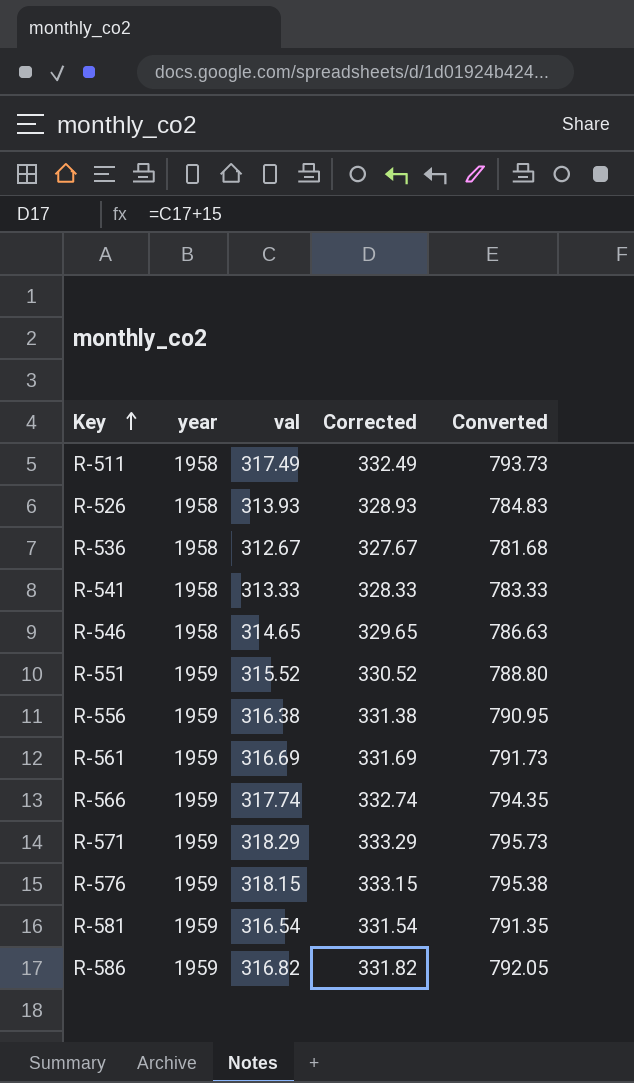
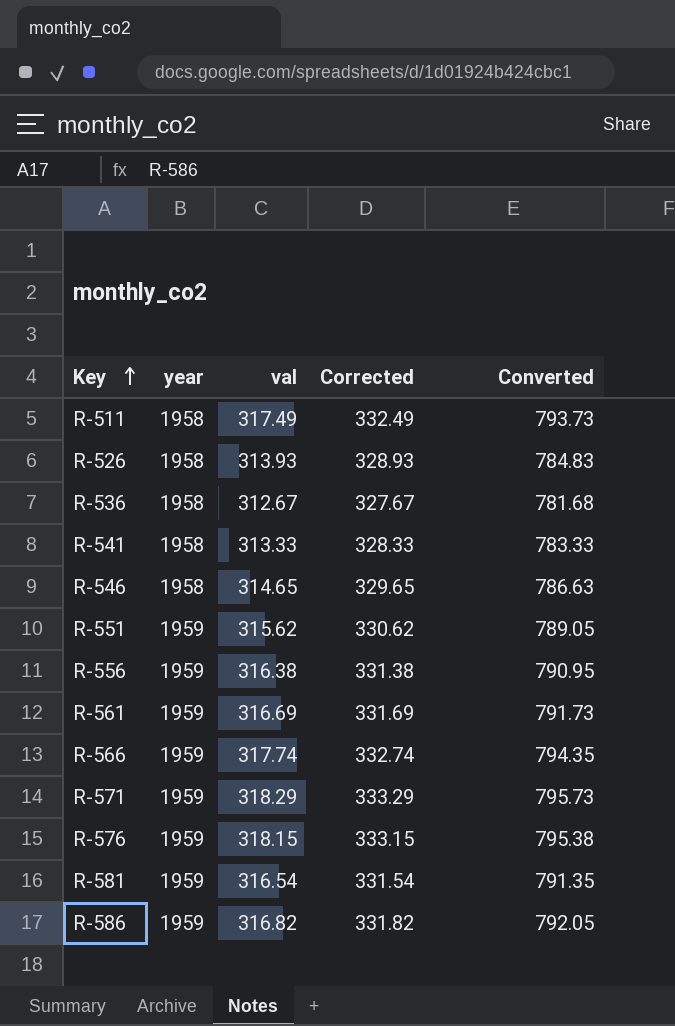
R-551 | val: 315.52 -> 315.62
R-551 | Corrected: 330.52 -> 330.62
R-551 | Converted: 788.80 -> 789.05

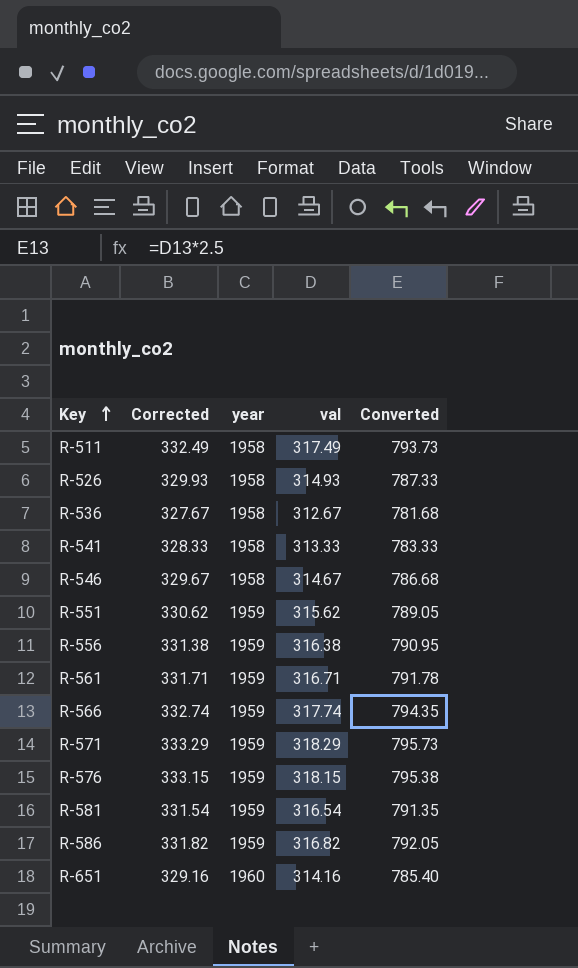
column Corrected | position: 4 -> 2
R-526 | Corrected: 328.93 -> 329.93
R-526 | val: 313.93 -> 314.93
R-526 | Converted: 784.83 -> 787.33
R-546 | Corrected: 329.65 -> 329.67
R-546 | val: 314.65 -> 314.67
R-546 | Converted: 786.63 -> 786.68
R-561 | Corrected: 331.69 -> 331.71
R-561 | val: 316.69 -> 316.71
R-561 | Converted: 791.73 -> 791.78
row R-651: none -> 329.16 | 1960 | 314.16 | 785.40

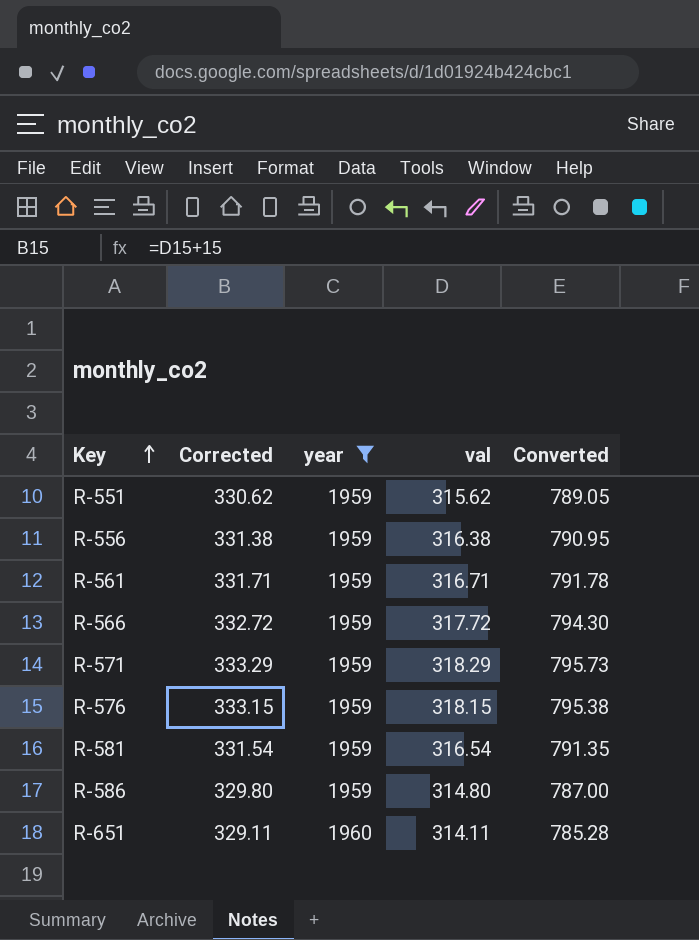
filter: none -> year != 1958
R-566 | Corrected: 332.74 -> 332.72
R-566 | val: 317.74 -> 317.72
R-566 | Converted: 794.35 -> 794.30
R-586 | Corrected: 331.82 -> 329.80
R-586 | val: 316.82 -> 314.80
R-586 | Converted: 792.05 -> 787.00
R-651 | Corrected: 329.16 -> 329.11
R-651 | val: 314.16 -> 314.11
R-651 | Converted: 785.40 -> 785.28

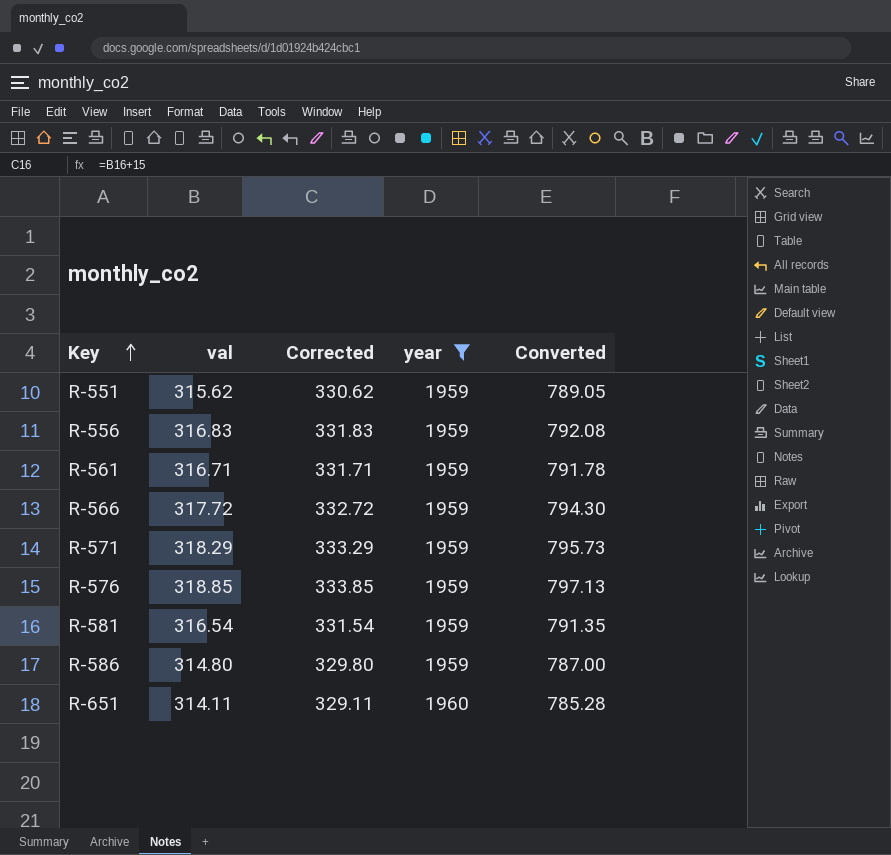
column val | position: 4 -> 2
R-556 | val: 316.38 -> 316.83
R-556 | Corrected: 331.38 -> 331.83
R-556 | Converted: 790.95 -> 792.08
R-576 | val: 318.15 -> 318.85
R-576 | Corrected: 333.15 -> 333.85
R-576 | Converted: 795.38 -> 797.13

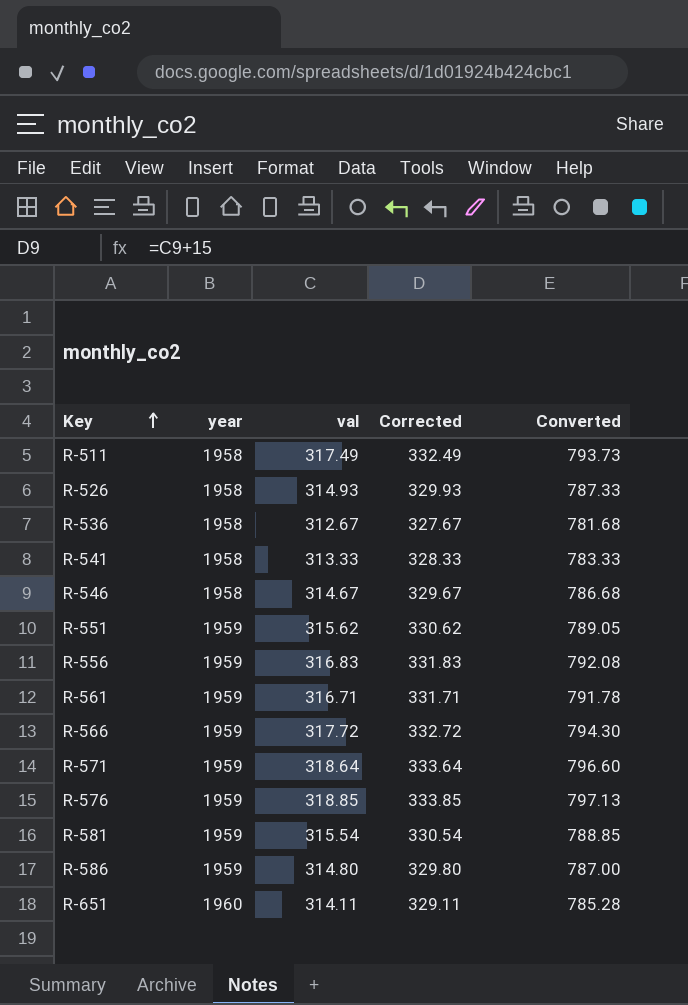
filter: year != 1958 -> none
column year | position: 4 -> 2
R-571 | val: 318.29 -> 318.64
R-571 | Corrected: 333.29 -> 333.64
R-571 | Converted: 795.73 -> 796.60
R-581 | val: 316.54 -> 315.54
R-581 | Corrected: 331.54 -> 330.54
R-581 | Converted: 791.35 -> 788.85

